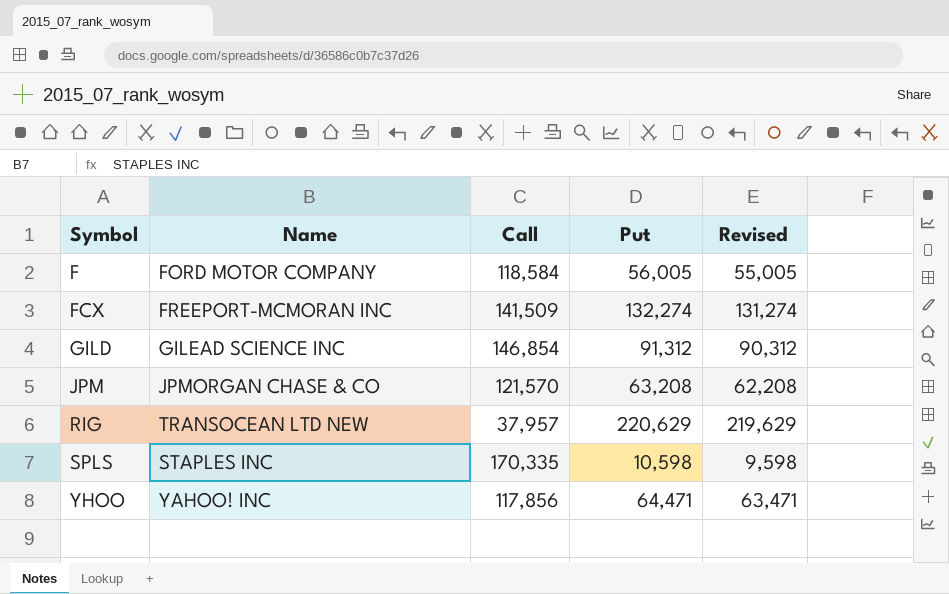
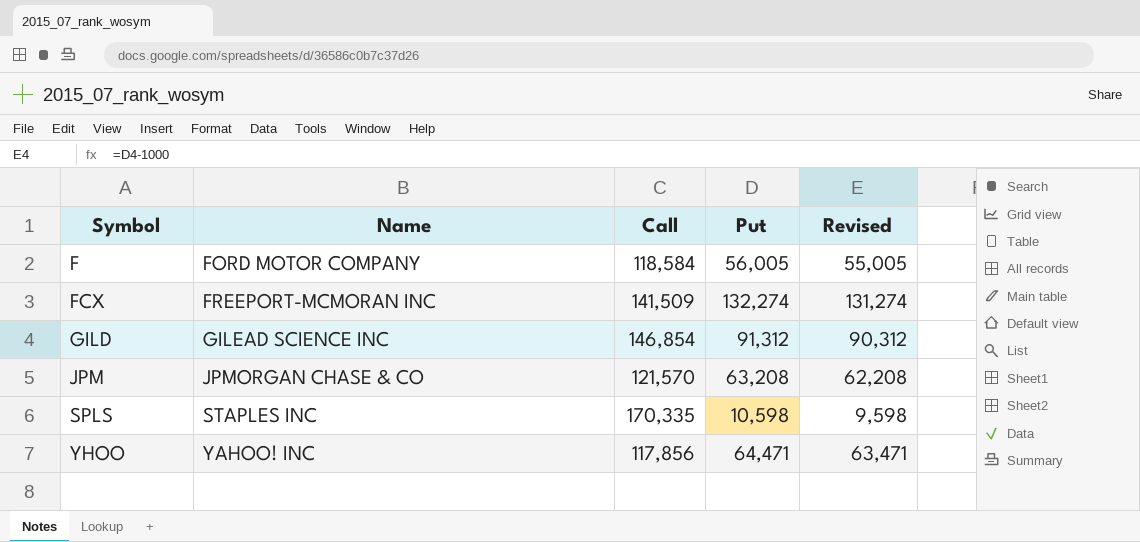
row RIG: TRANSOCEAN LTD NEW | 37,957 | 220,629 | 219,629 -> none

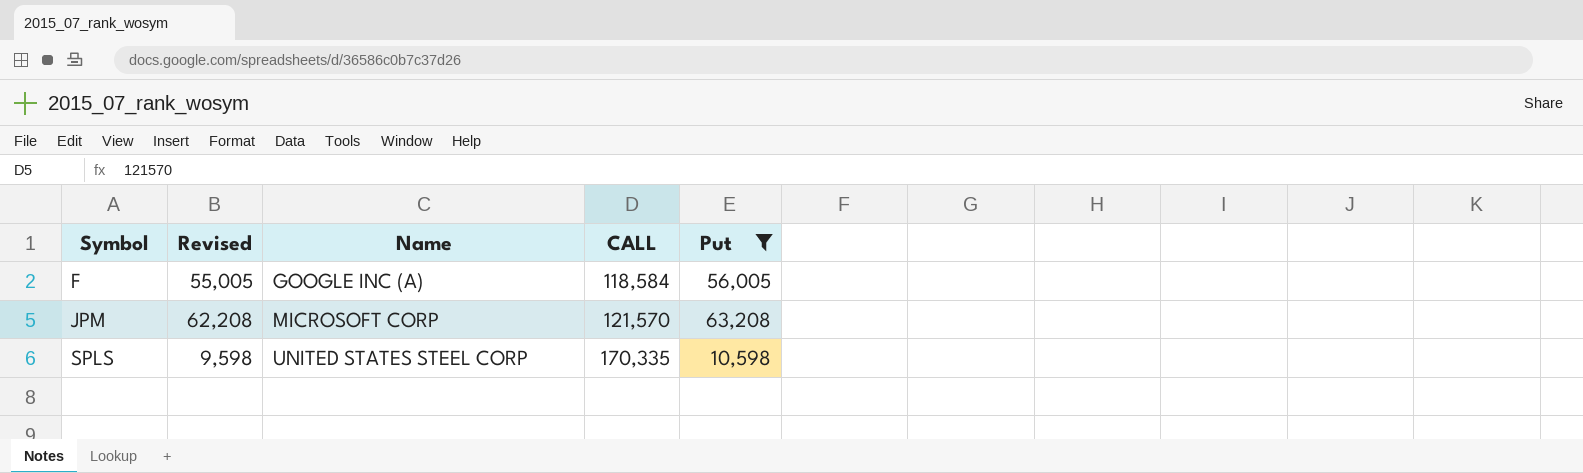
filter: none -> Put <= 63,208
column Revised | position: 5 -> 2
column name: Call -> CALL
F | Name: FORD MOTOR COMPANY -> GOOGLE INC (A)
JPM | Name: JPMORGAN CHASE & CO -> MICROSOFT CORP
SPLS | Name: STAPLES INC -> UNITED STATES STEEL CORP

